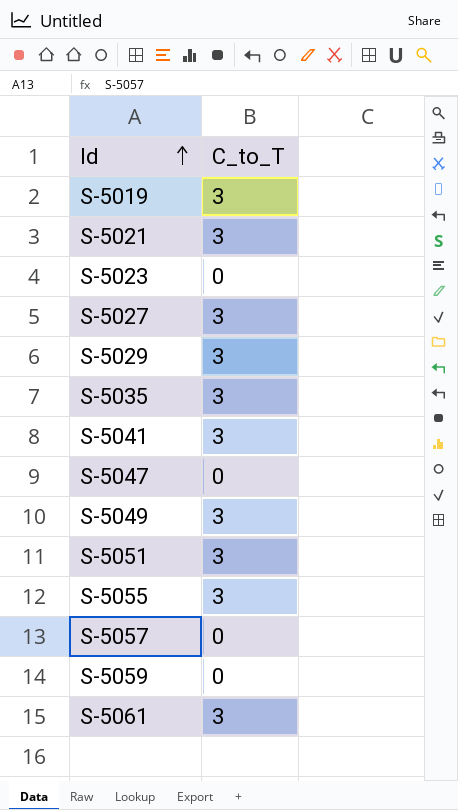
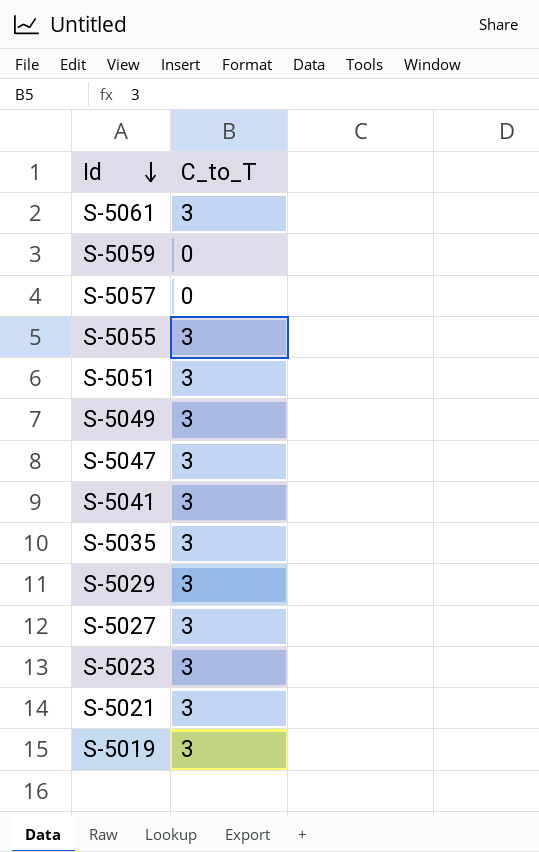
row order: Id ascending -> Id descending
S-5047 | C_to_T: 0 -> 3
S-5023 | C_to_T: 0 -> 3

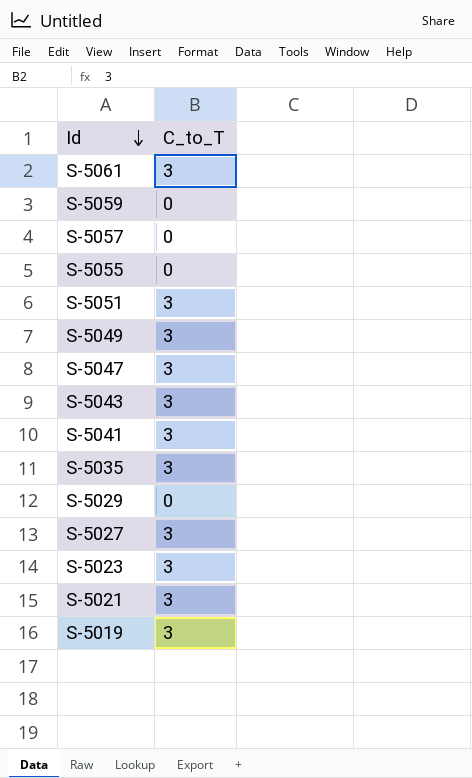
S-5055 | C_to_T: 3 -> 0
row S-5043: none -> 3
S-5029 | C_to_T: 3 -> 0

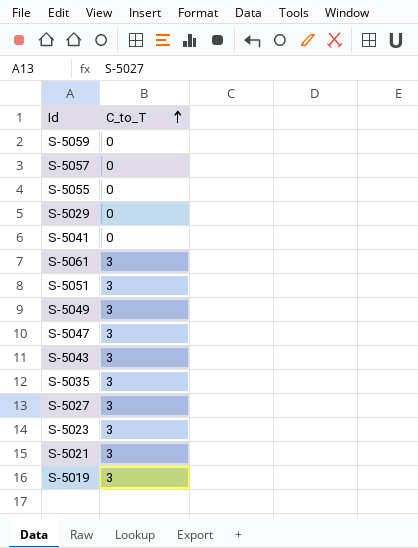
row order: Id descending -> C_to_T ascending
S-5041 | C_to_T: 3 -> 0

